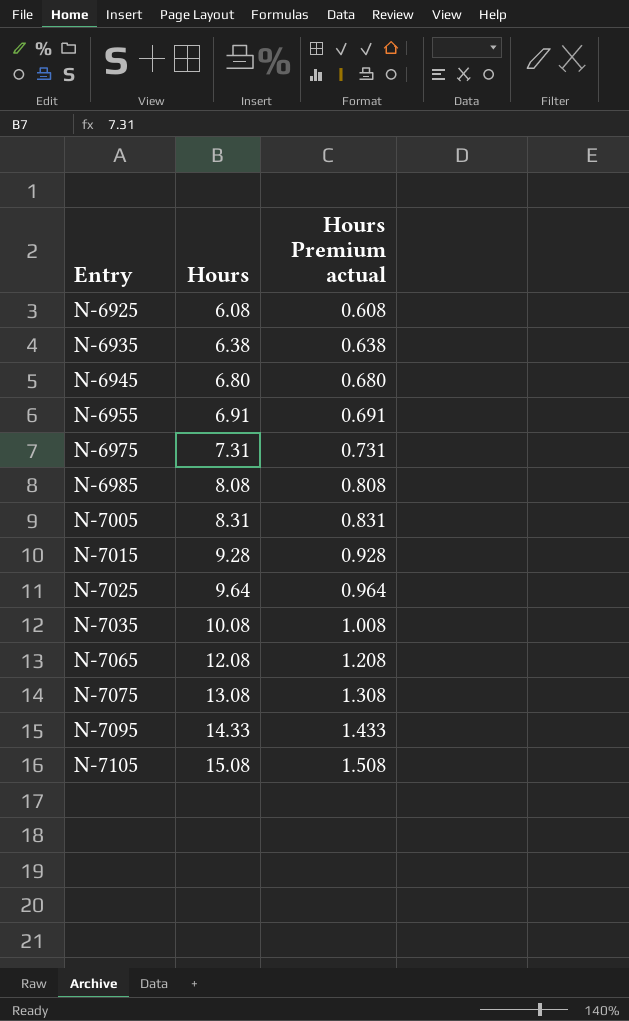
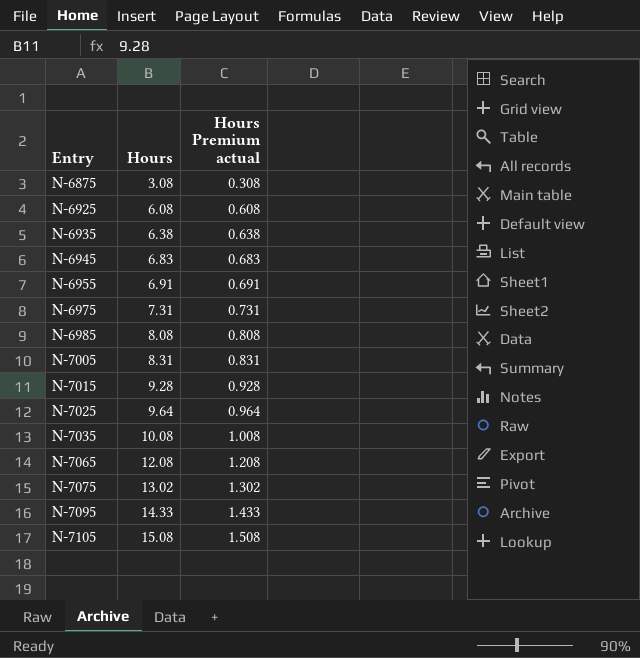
row N-6875: none -> 3.08 | 0.308
N-6945 | Hours: 6.80 -> 6.83
N-6945 | Hours Premium actual: 0.680 -> 0.683
N-7075 | Hours: 13.08 -> 13.02
N-7075 | Hours Premium actual: 1.308 -> 1.302

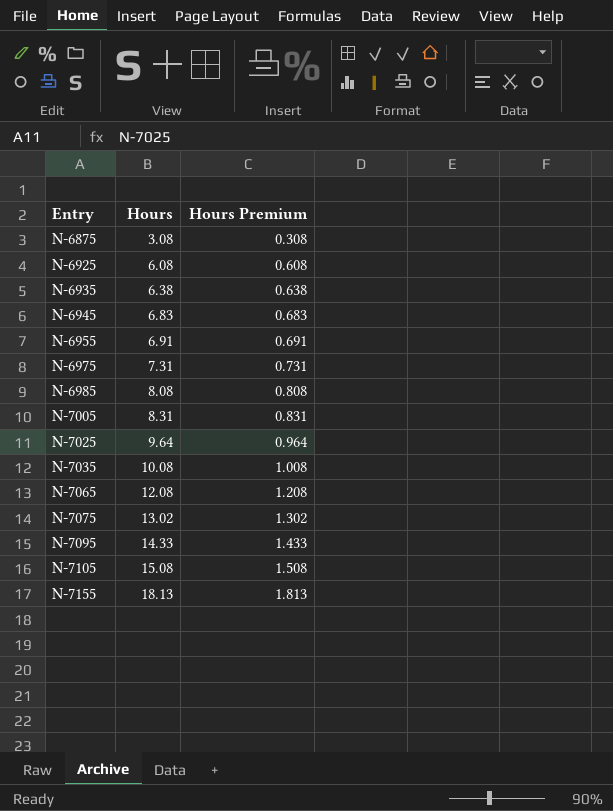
column name: Hours Premium actual -> Hours Premium
row N-7015: 9.28 | 0.928 -> none
row N-7155: none -> 18.13 | 1.813

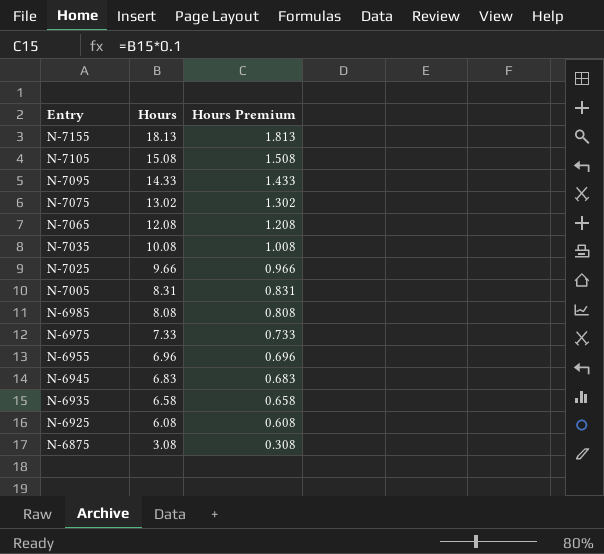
row order: Entry ascending -> Entry descending
N-7025 | Hours: 9.64 -> 9.66
N-7025 | Hours Premium: 0.964 -> 0.966
N-6975 | Hours: 7.31 -> 7.33
N-6975 | Hours Premium: 0.731 -> 0.733
N-6955 | Hours: 6.91 -> 6.96
N-6955 | Hours Premium: 0.691 -> 0.696
N-6935 | Hours: 6.38 -> 6.58
N-6935 | Hours Premium: 0.638 -> 0.658

